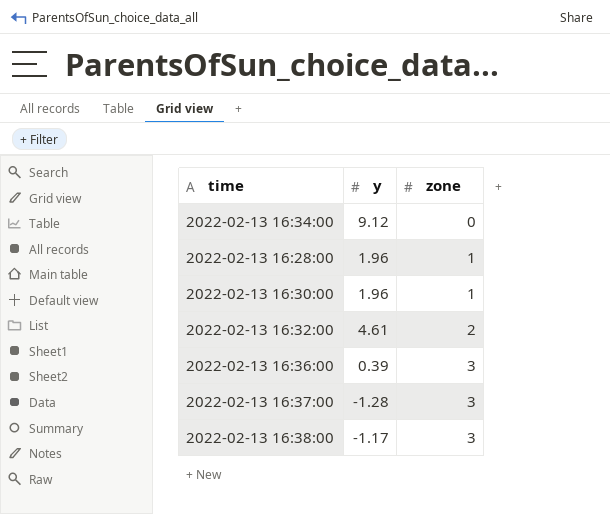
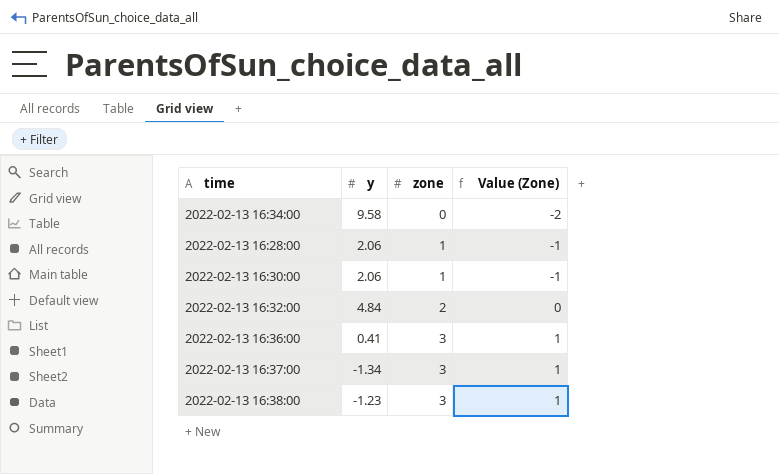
column Value (Zone) | formula: none -> [zone] - 2
2022-02-13 16:34:00 | y: 9.12 -> 9.58
2022-02-13 16:28:00 | y: 1.96 -> 2.06
2022-02-13 16:30:00 | y: 1.96 -> 2.06
2022-02-13 16:32:00 | y: 4.61 -> 4.84
2022-02-13 16:36:00 | y: 0.39 -> 0.41
2022-02-13 16:37:00 | y: -1.28 -> -1.34
2022-02-13 16:38:00 | y: -1.17 -> -1.23

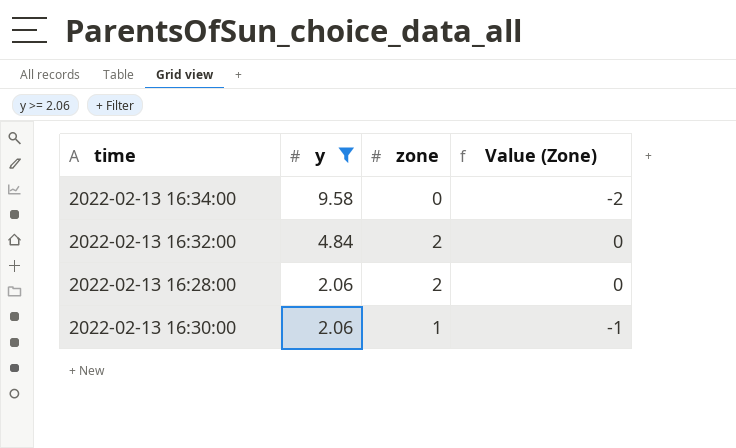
filter: none -> y >= 2.06
row order: zone ascending -> y descending
2022-02-13 16:28:00 | zone: 1 -> 2
2022-02-13 16:28:00 | Value (Zone): -1 -> 0

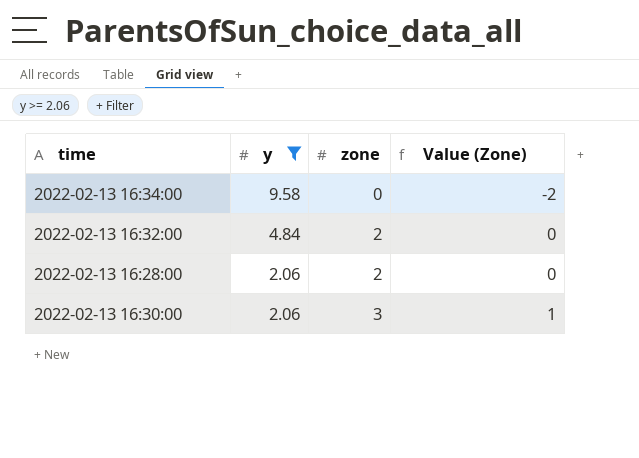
2022-02-13 16:30:00 | zone: 1 -> 3
2022-02-13 16:30:00 | Value (Zone): -1 -> 1

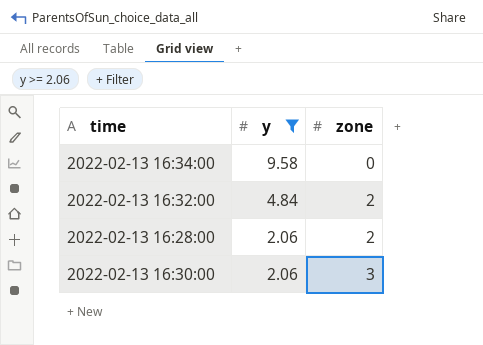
column Value (Zone) | formula: [zone] - 2 -> none

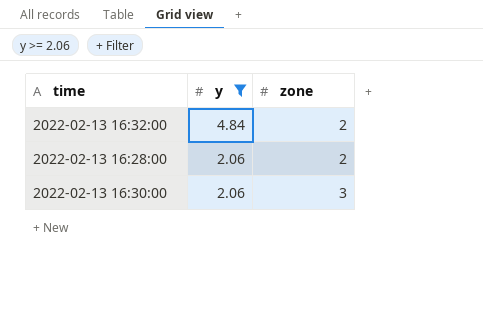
row 2022-02-13 16:34:00: 9.58 | 0 -> none

